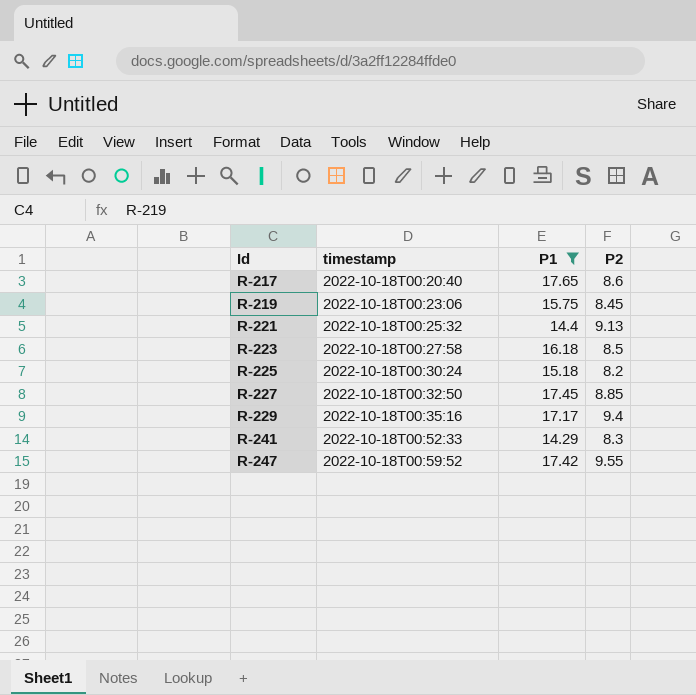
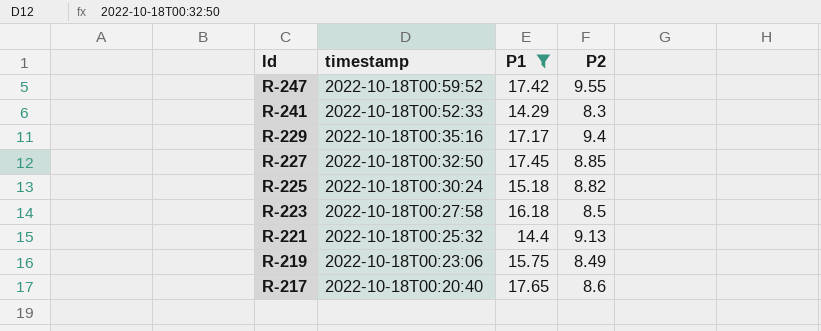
row order: Id ascending -> Id descending
R-225 | P2: 8.2 -> 8.82
R-219 | P2: 8.45 -> 8.49

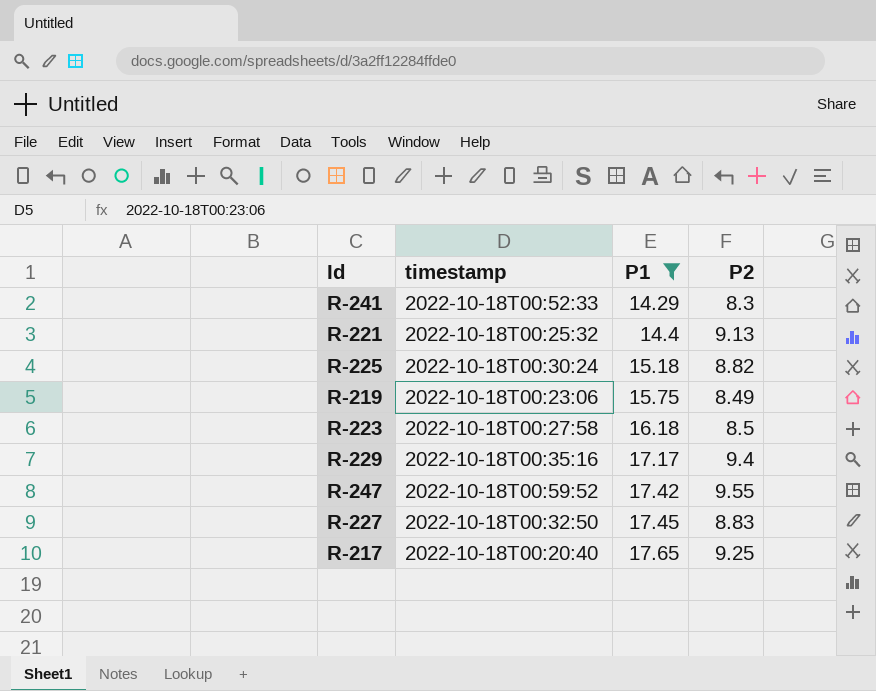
row order: Id descending -> P1 ascending
R-227 | P2: 8.85 -> 8.83
R-217 | P2: 8.6 -> 9.25

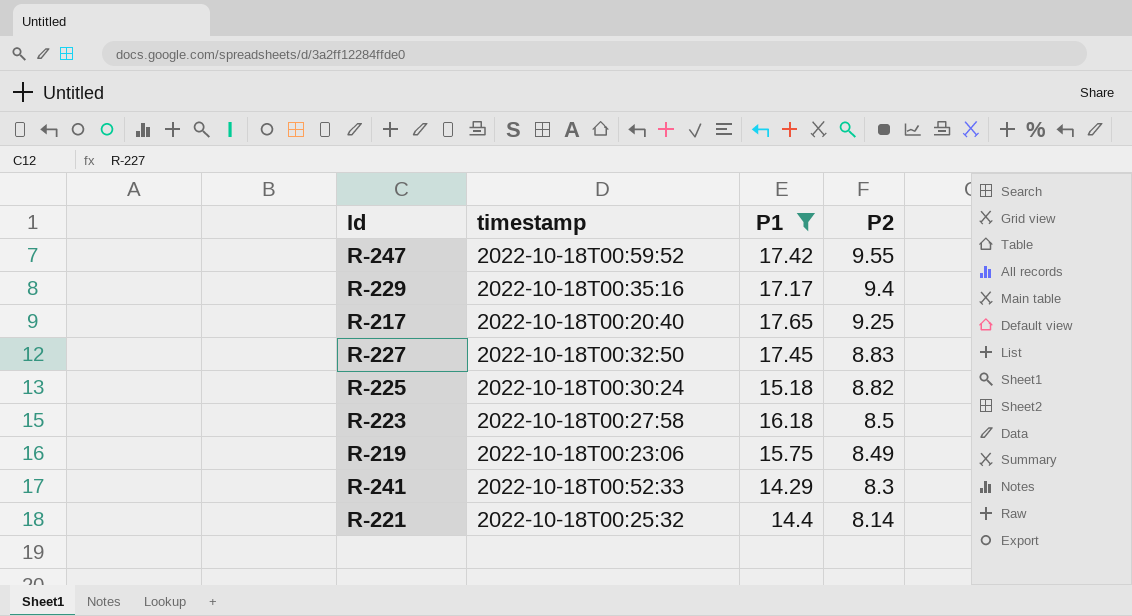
row order: P1 ascending -> P2 descending
R-221 | P2: 9.13 -> 8.14

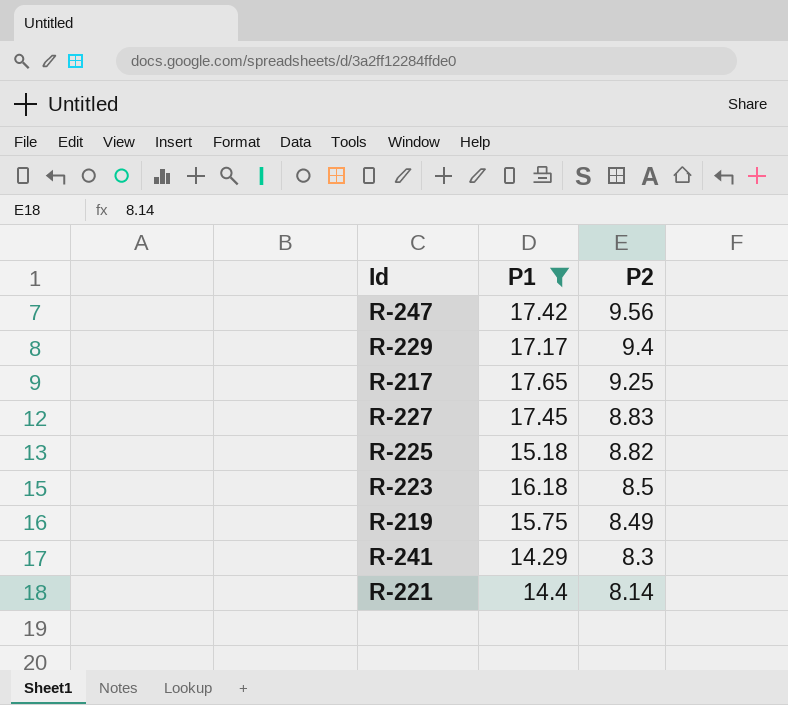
column timestamp | position: 2 -> none
R-247 | P2: 9.55 -> 9.56

